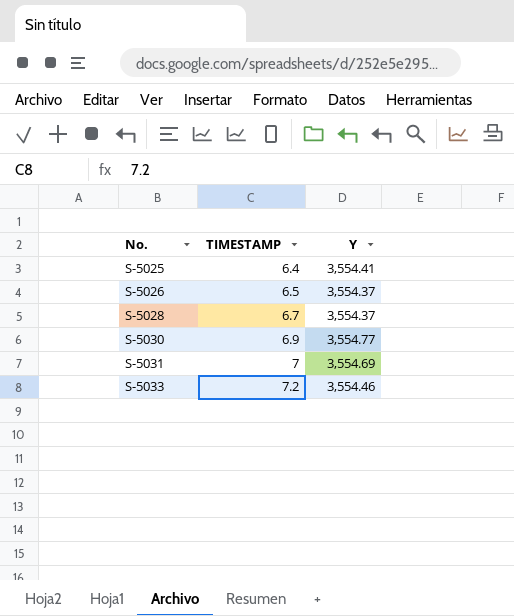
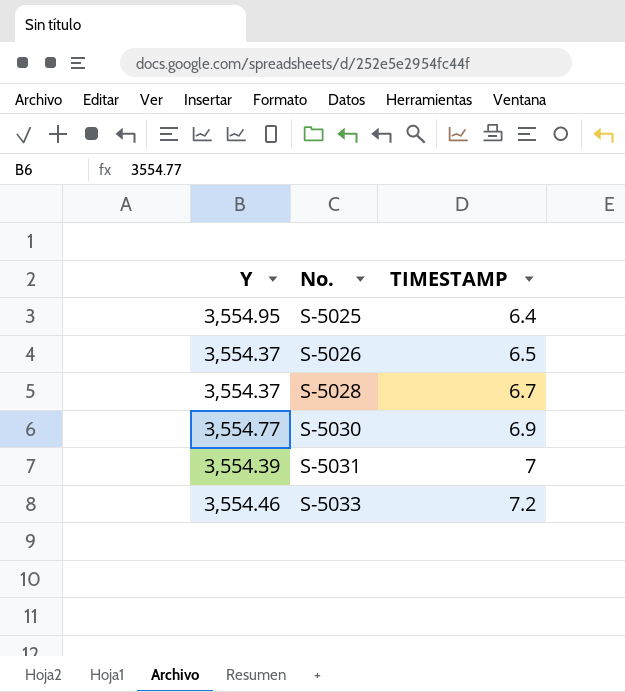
column Y | position: 3 -> 1
S-5025 | Y: 3,554.41 -> 3,554.95
S-5031 | Y: 3,554.69 -> 3,554.39

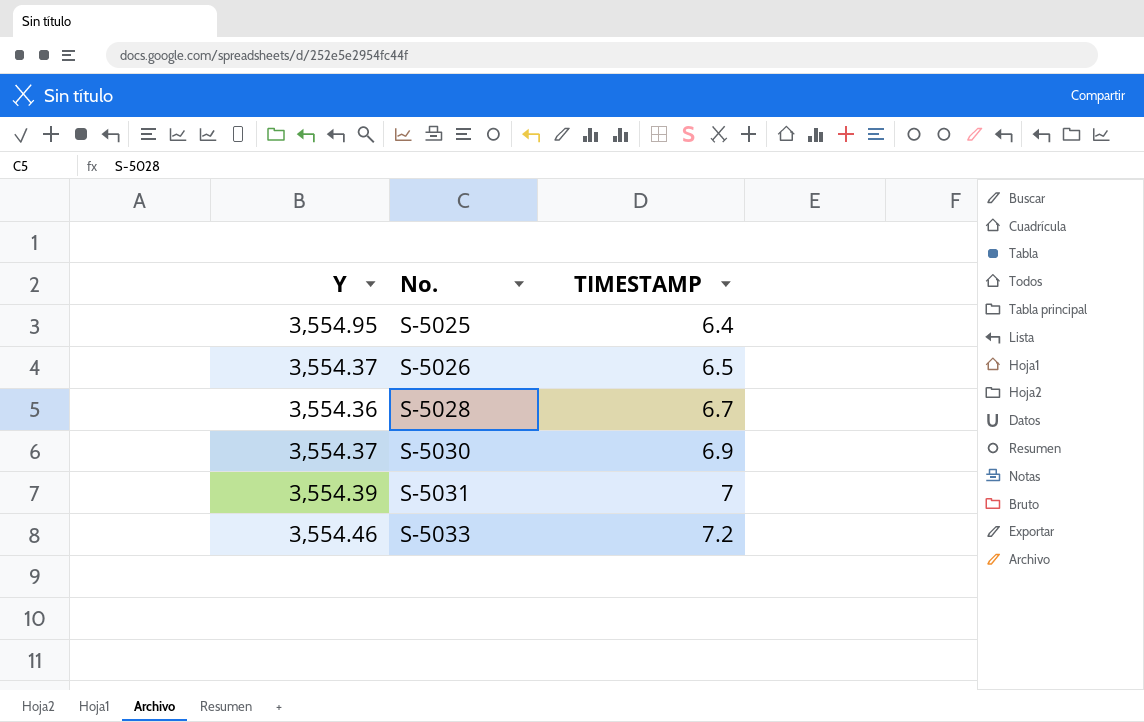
S-5028 | Y: 3,554.37 -> 3,554.36
S-5030 | Y: 3,554.77 -> 3,554.37

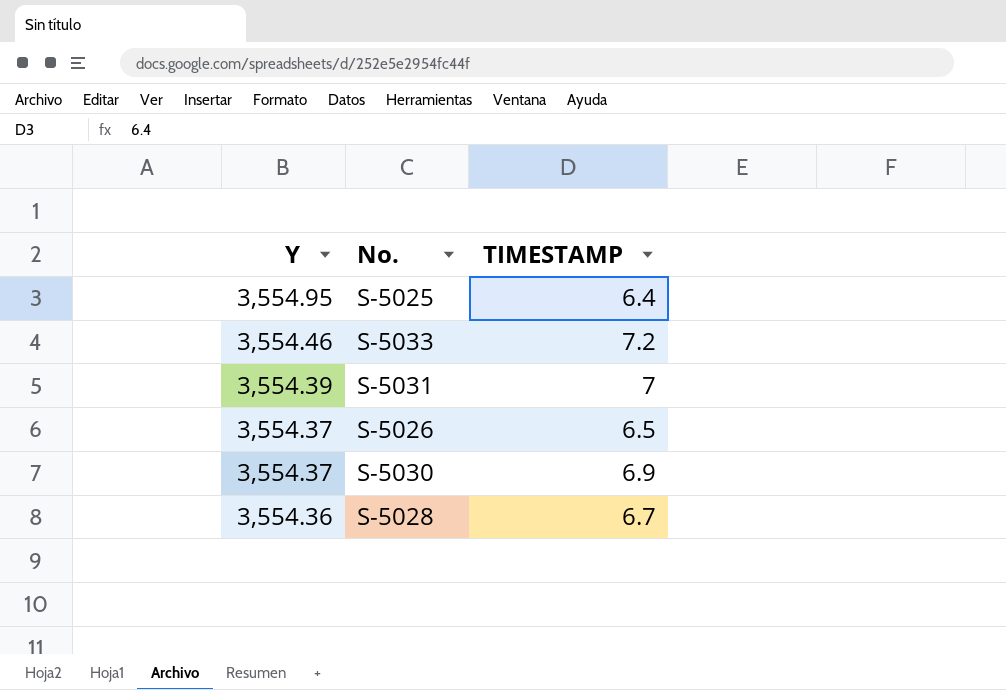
row order: No. ascending -> Y descending

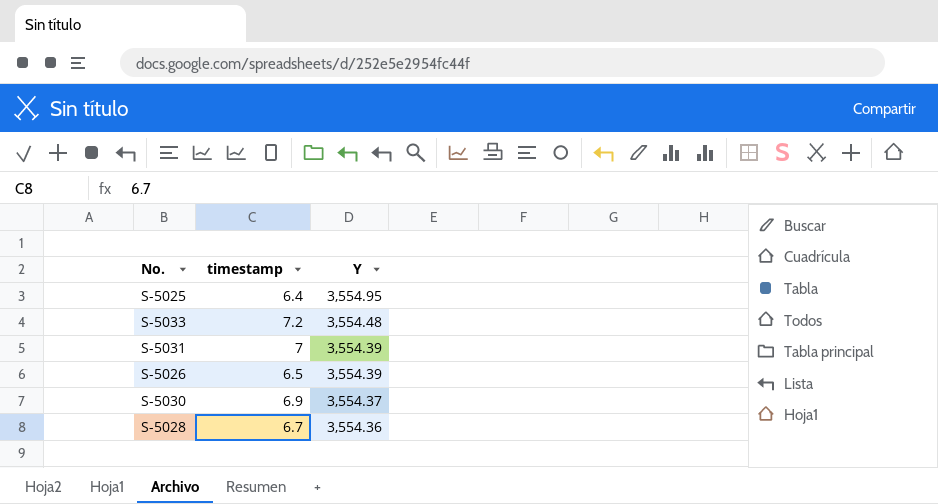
column name: TIMESTAMP -> timestamp
column Y | position: 1 -> 3
S-5033 | Y: 3,554.46 -> 3,554.48
S-5026 | Y: 3,554.37 -> 3,554.39

